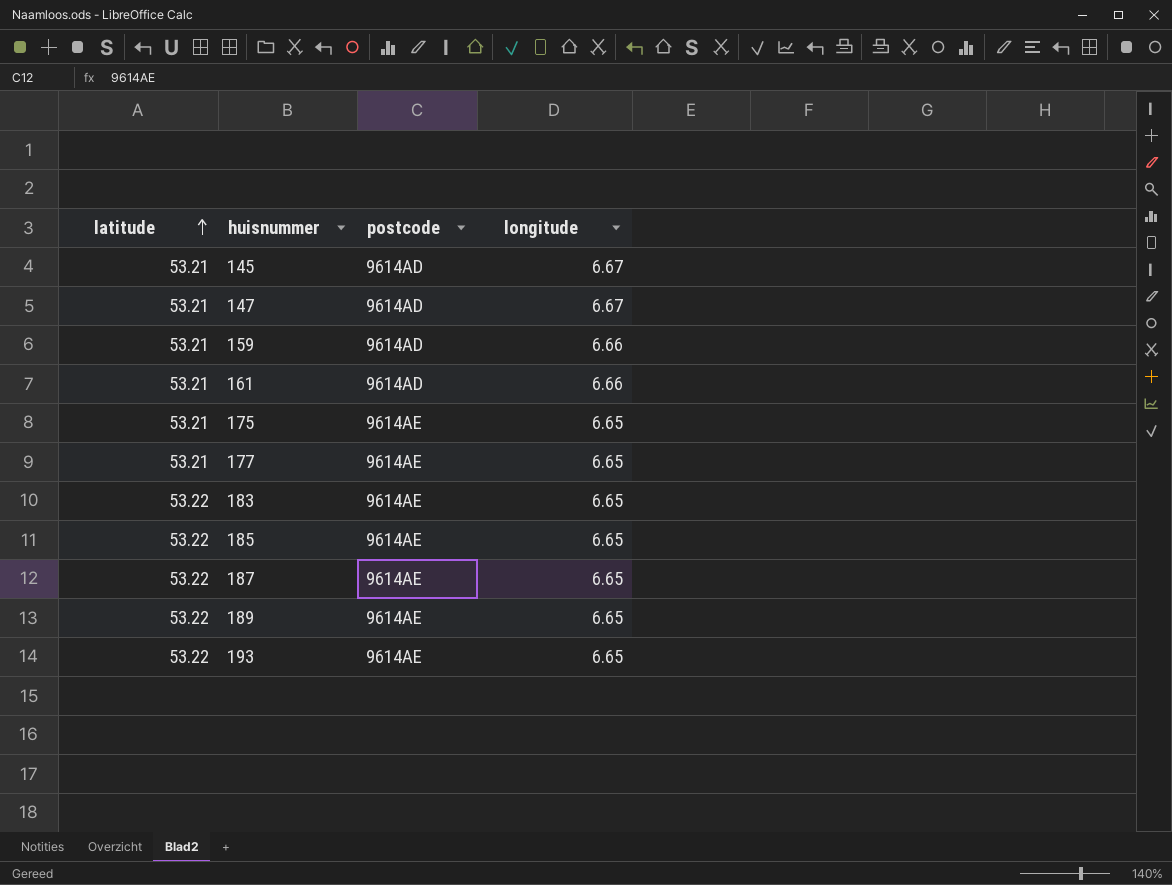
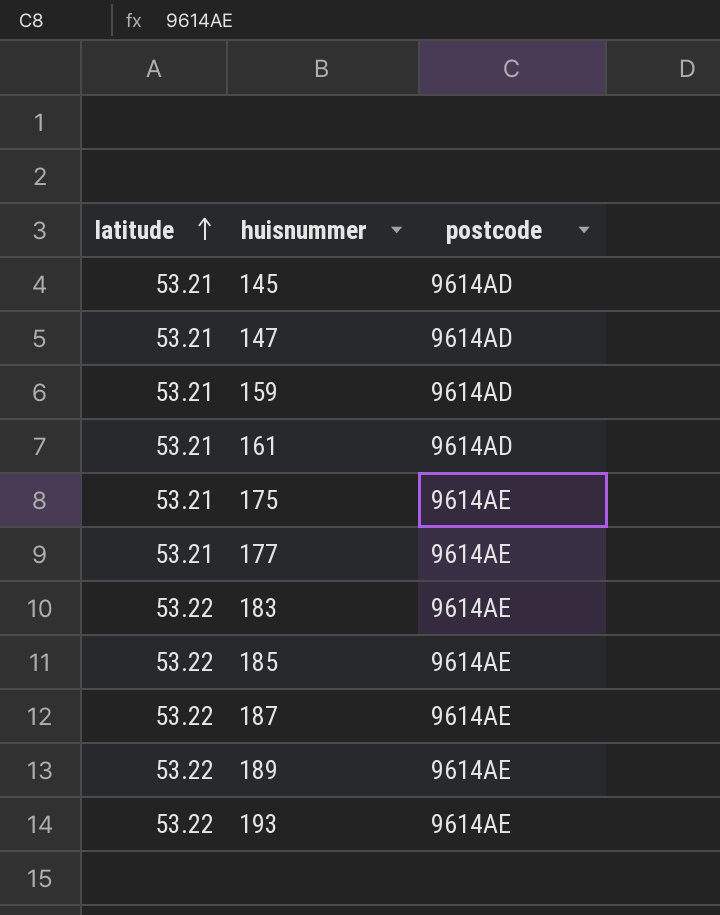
column longitude | position: 4 -> none

